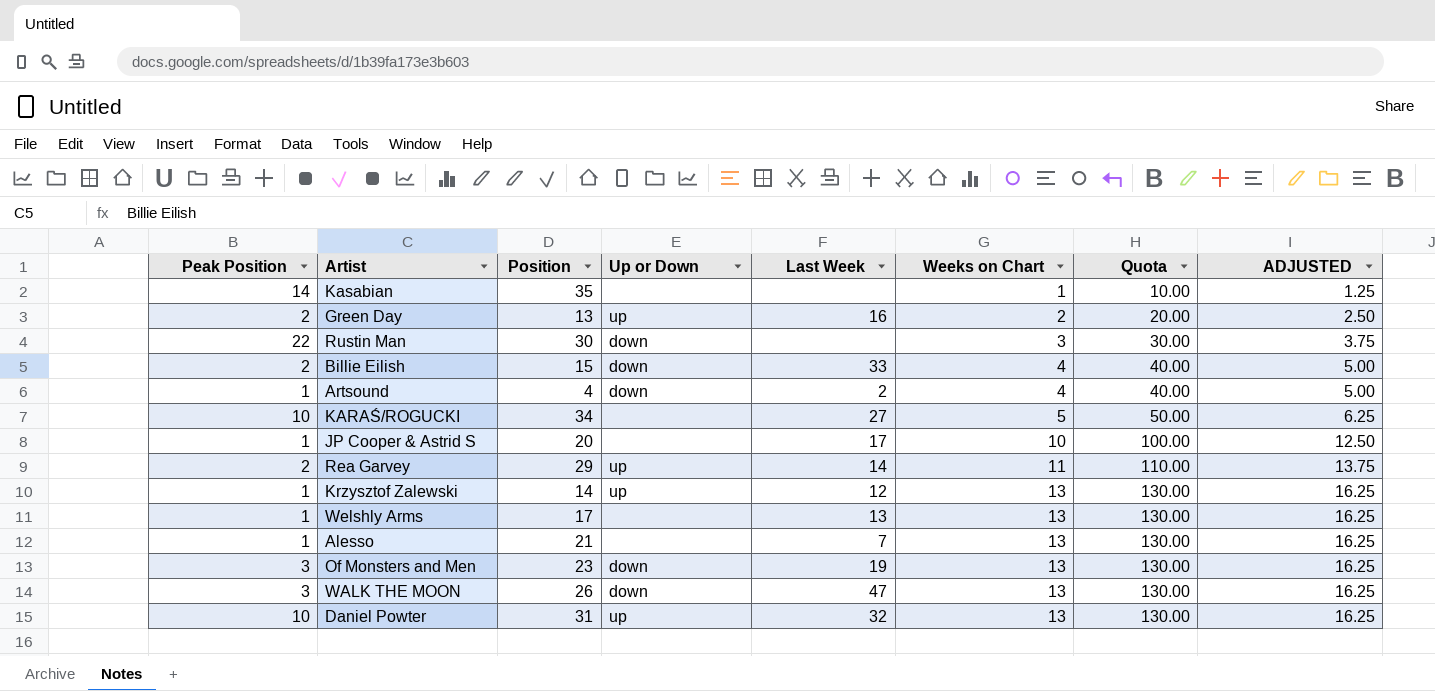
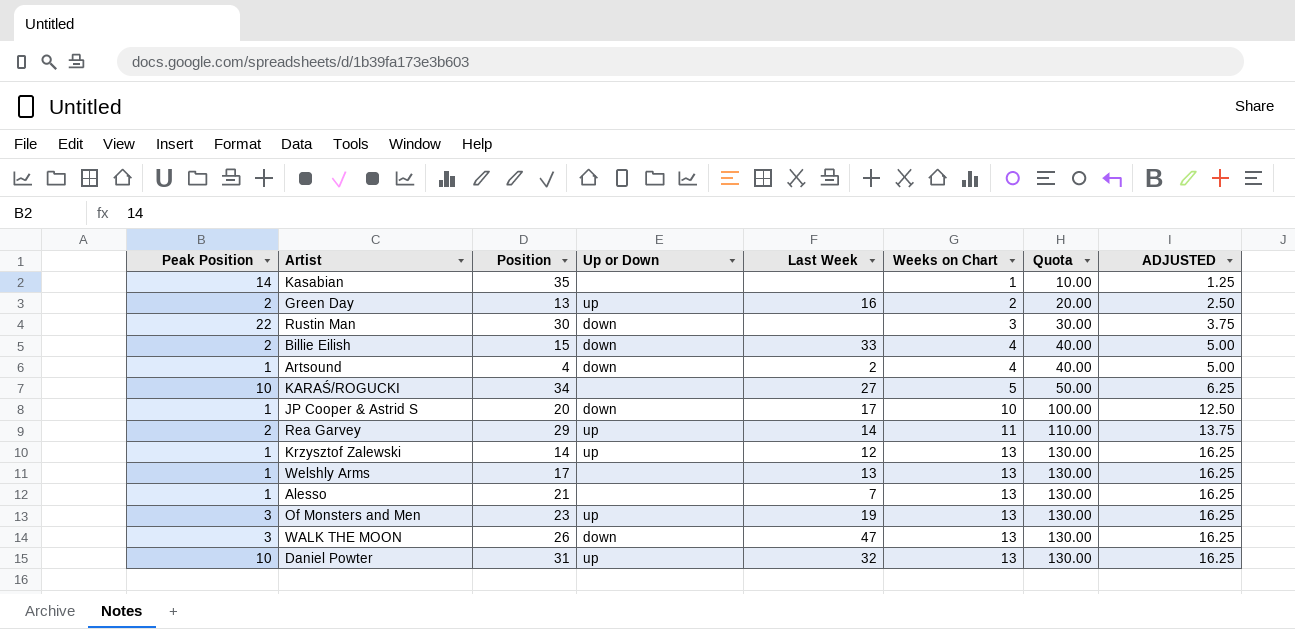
JP Cooper & Astrid S | Up or Down: none -> down
Of Monsters and Men | Up or Down: down -> up

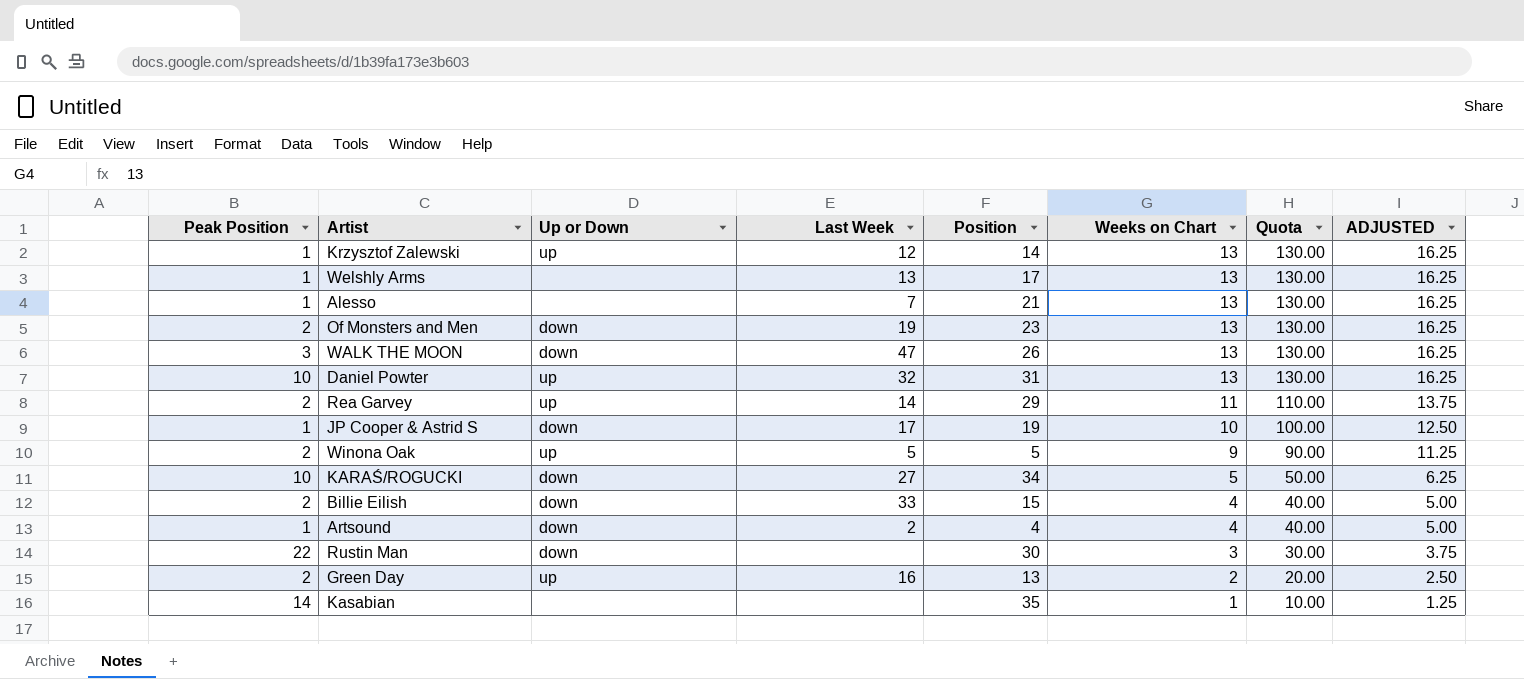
row order: Weeks on Chart ascending -> Weeks on Chart descending
column Position | position: 3 -> 5
Of Monsters and Men | Peak Position: 3 -> 2
Of Monsters and Men | Up or Down: up -> down
JP Cooper & Astrid S | Position: 20 -> 19
row Winona Oak: none -> 2 | up | 5 | 5 | 9 | 90.00 | 11.25
KARAŚ/ROGUCKI | Up or Down: none -> down

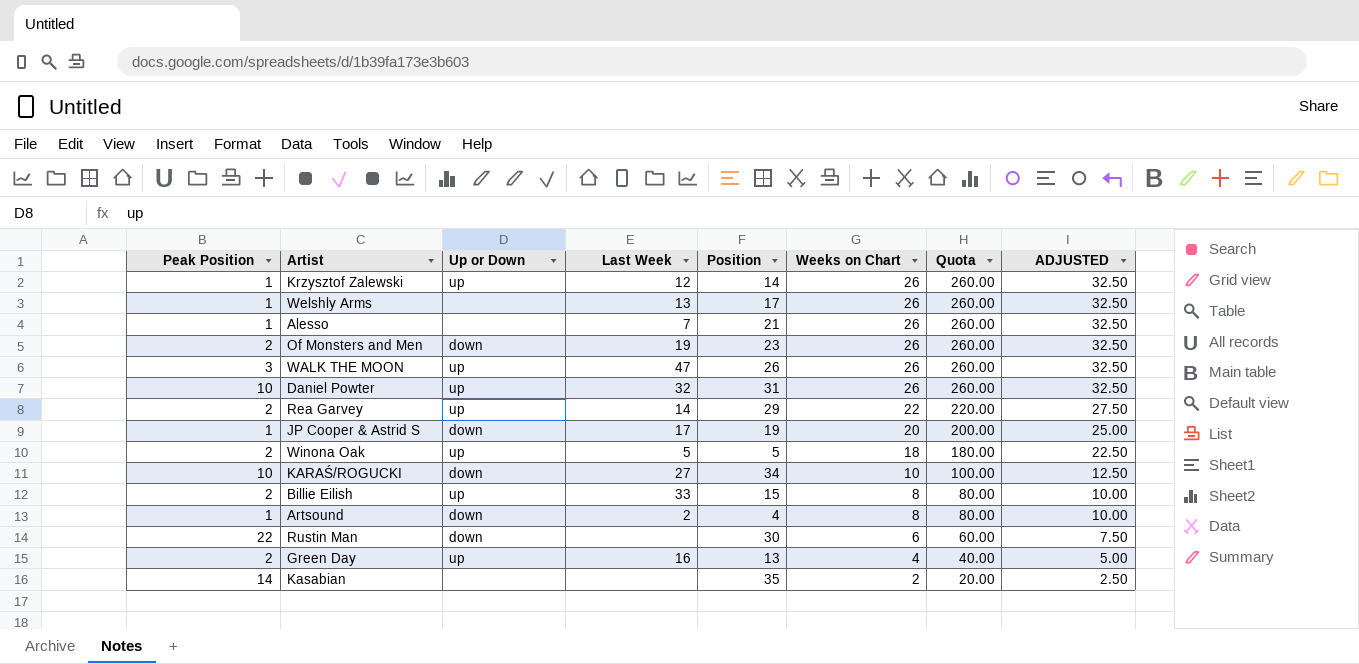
Krzysztof Zalewski | Weeks on Chart: 13 -> 26
Krzysztof Zalewski | Quota: 130.00 -> 260.00
Krzysztof Zalewski | ADJUSTED: 16.25 -> 32.50
Welshly Arms | Weeks on Chart: 13 -> 26
Welshly Arms | Quota: 130.00 -> 260.00
Welshly Arms | ADJUSTED: 16.25 -> 32.50
Alesso | Weeks on Chart: 13 -> 26
Alesso | Quota: 130.00 -> 260.00
Alesso | ADJUSTED: 16.25 -> 32.50
Of Monsters and Men | Weeks on Chart: 13 -> 26
Of Monsters and Men | Quota: 130.00 -> 260.00
Of Monsters and Men | ADJUSTED: 16.25 -> 32.50
WALK THE MOON | Up or Down: down -> up
WALK THE MOON | Weeks on Chart: 13 -> 26
WALK THE MOON | Quota: 130.00 -> 260.00
WALK THE MOON | ADJUSTED: 16.25 -> 32.50
Daniel Powter | Weeks on Chart: 13 -> 26
Daniel Powter | Quota: 130.00 -> 260.00
Daniel Powter | ADJUSTED: 16.25 -> 32.50
Rea Garvey | Weeks on Chart: 11 -> 22
Rea Garvey | Quota: 110.00 -> 220.00
Rea Garvey | ADJUSTED: 13.75 -> 27.50
JP Cooper & Astrid S | Weeks on Chart: 10 -> 20
JP Cooper & Astrid S | Quota: 100.00 -> 200.00
JP Cooper & Astrid S | ADJUSTED: 12.50 -> 25.00
Winona Oak | Weeks on Chart: 9 -> 18
Winona Oak | Quota: 90.00 -> 180.00
Winona Oak | ADJUSTED: 11.25 -> 22.50
KARAŚ/ROGUCKI | Weeks on Chart: 5 -> 10
KARAŚ/ROGUCKI | Quota: 50.00 -> 100.00
KARAŚ/ROGUCKI | ADJUSTED: 6.25 -> 12.50
Billie Eilish | Up or Down: down -> up
Billie Eilish | Weeks on Chart: 4 -> 8
Billie Eilish | Quota: 40.00 -> 80.00
Billie Eilish | ADJUSTED: 5.00 -> 10.00
Artsound | Weeks on Chart: 4 -> 8
Artsound | Quota: 40.00 -> 80.00
Artsound | ADJUSTED: 5.00 -> 10.00
Rustin Man | Weeks on Chart: 3 -> 6
Rustin Man | Quota: 30.00 -> 60.00
Rustin Man | ADJUSTED: 3.75 -> 7.50
Green Day | Weeks on Chart: 2 -> 4
Green Day | Quota: 20.00 -> 40.00
Green Day | ADJUSTED: 2.50 -> 5.00
Kasabian | Weeks on Chart: 1 -> 2
Kasabian | Quota: 10.00 -> 20.00
Kasabian | ADJUSTED: 1.25 -> 2.50

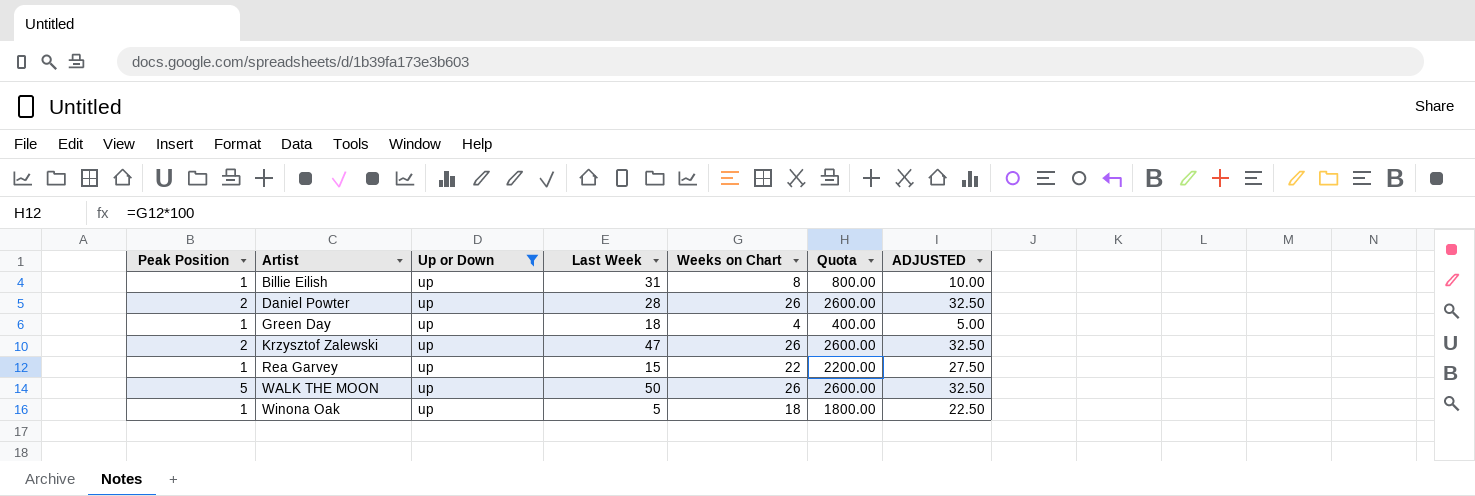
filter: none -> Up or Down = up
row order: Weeks on Chart descending -> Artist ascending
column Position | position: 5 -> none
column Quota | formula: [Weeks on Chart] * 10 -> [Weeks on Chart] * 100
Billie Eilish | Peak Position: 2 -> 1
Billie Eilish | Last Week: 33 -> 31
Daniel Powter | Peak Position: 10 -> 2
Daniel Powter | Last Week: 32 -> 28
Green Day | Peak Position: 2 -> 1
Green Day | Last Week: 16 -> 18
Krzysztof Zalewski | Peak Position: 1 -> 2
Krzysztof Zalewski | Last Week: 12 -> 47
Rea Garvey | Peak Position: 2 -> 1
Rea Garvey | Last Week: 14 -> 15
WALK THE MOON | Peak Position: 3 -> 5
WALK THE MOON | Last Week: 47 -> 50
Winona Oak | Peak Position: 2 -> 1

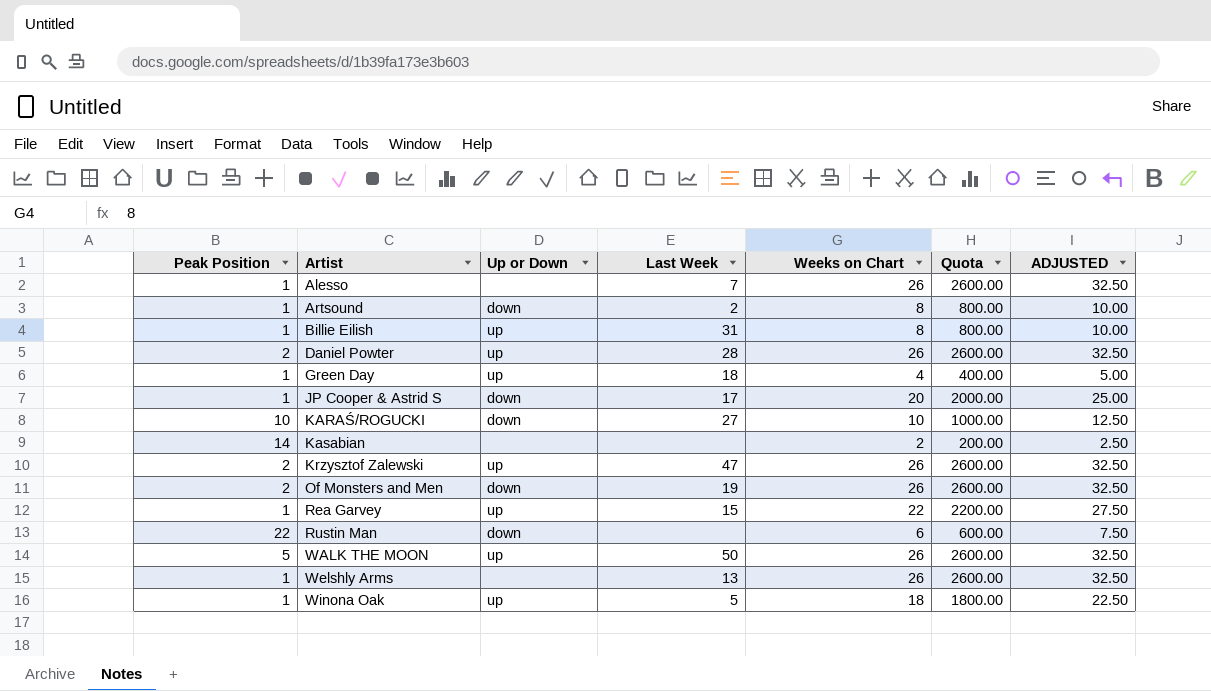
filter: Up or Down = up -> none

